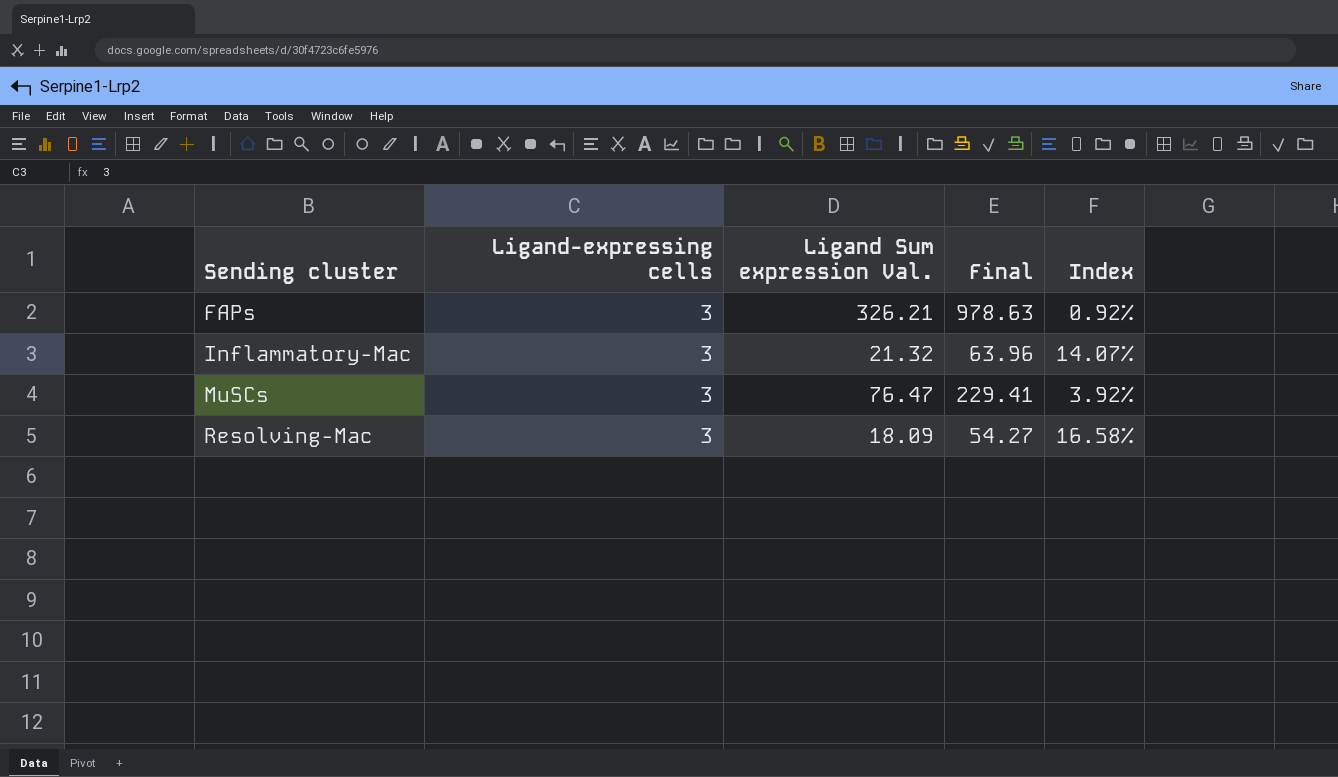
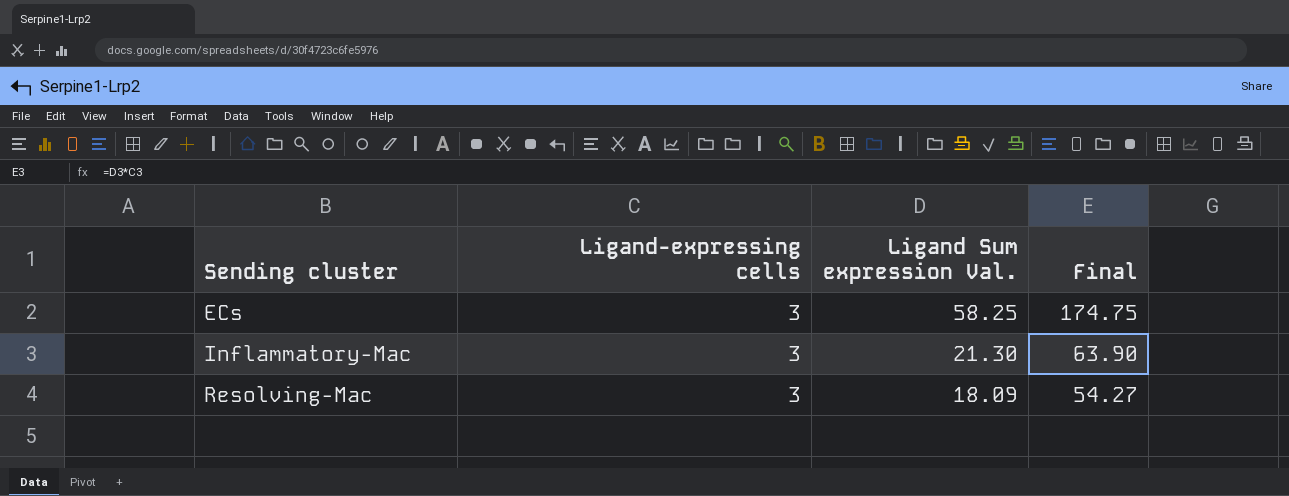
column Index | formula: [Ligand-expressing cells] / [Ligand Sum expression Val.] -> none
row FAPs: 3 | 326.21 | 978.63 | 0.92% -> none
row MuSCs: 3 | 76.47 | 229.41 | 3.92% -> none
row ECs: none -> 3 | 58.25 | 174.75
Inflammatory-Mac | Ligand Sum expression Val.: 21.32 -> 21.30
Inflammatory-Mac | Final: 63.96 -> 63.90

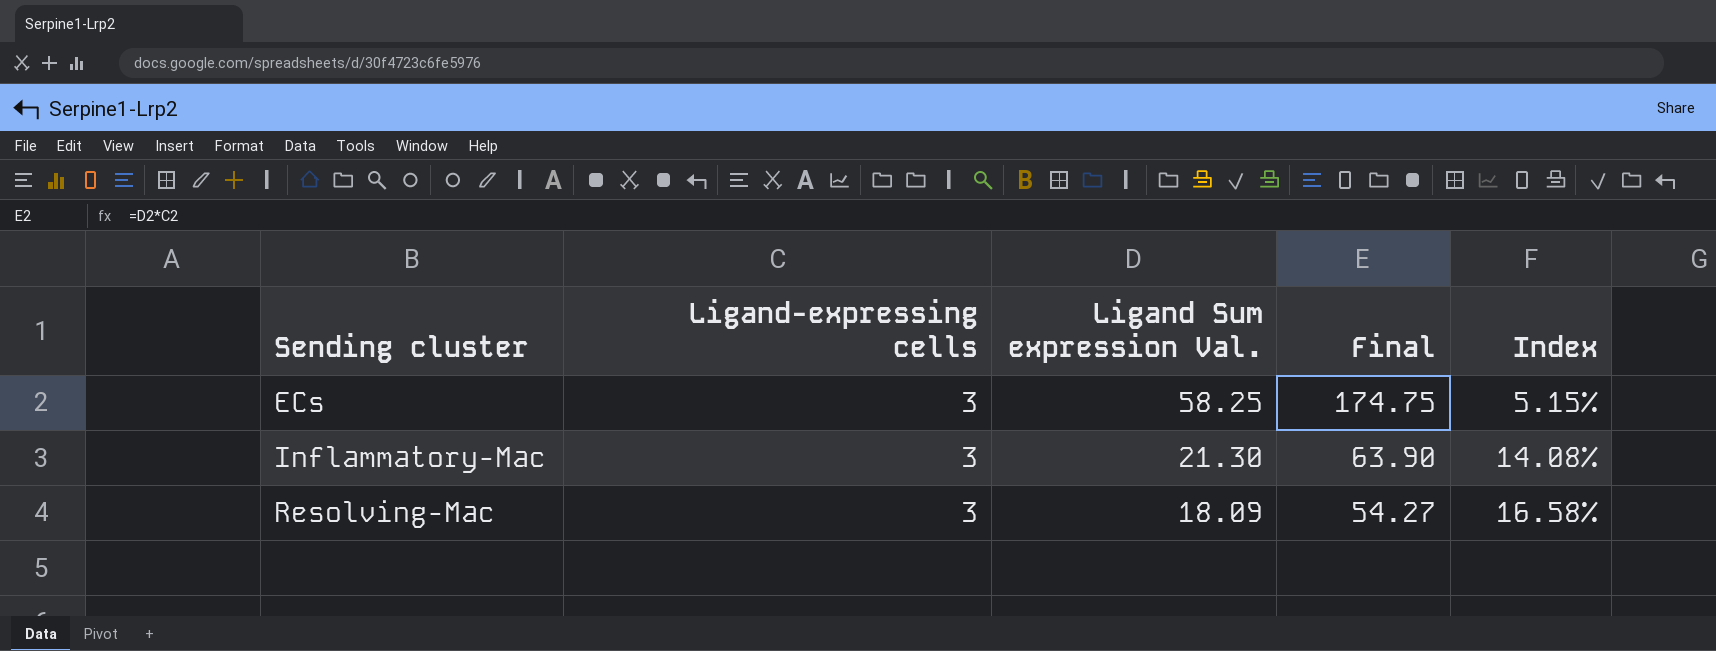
column Index | formula: none -> [Ligand-expressing cells] / [Ligand Sum expression Val.]

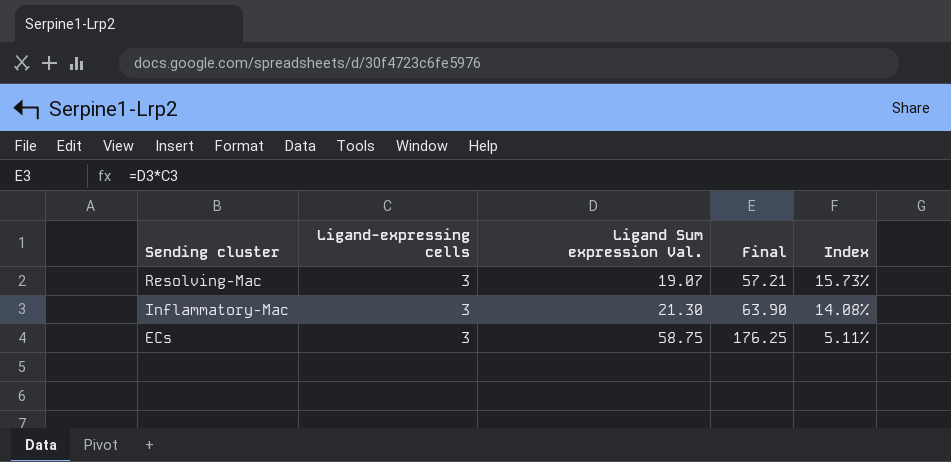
row order: Sending cluster ascending -> Sending cluster descending
Resolving-Mac | Ligand Sum expression Val.: 18.09 -> 19.07
Resolving-Mac | Final: 54.27 -> 57.21
Resolving-Mac | Index: 16.58% -> 15.73%
ECs | Ligand Sum expression Val.: 58.25 -> 58.75
ECs | Final: 174.75 -> 176.25
ECs | Index: 5.15% -> 5.11%

